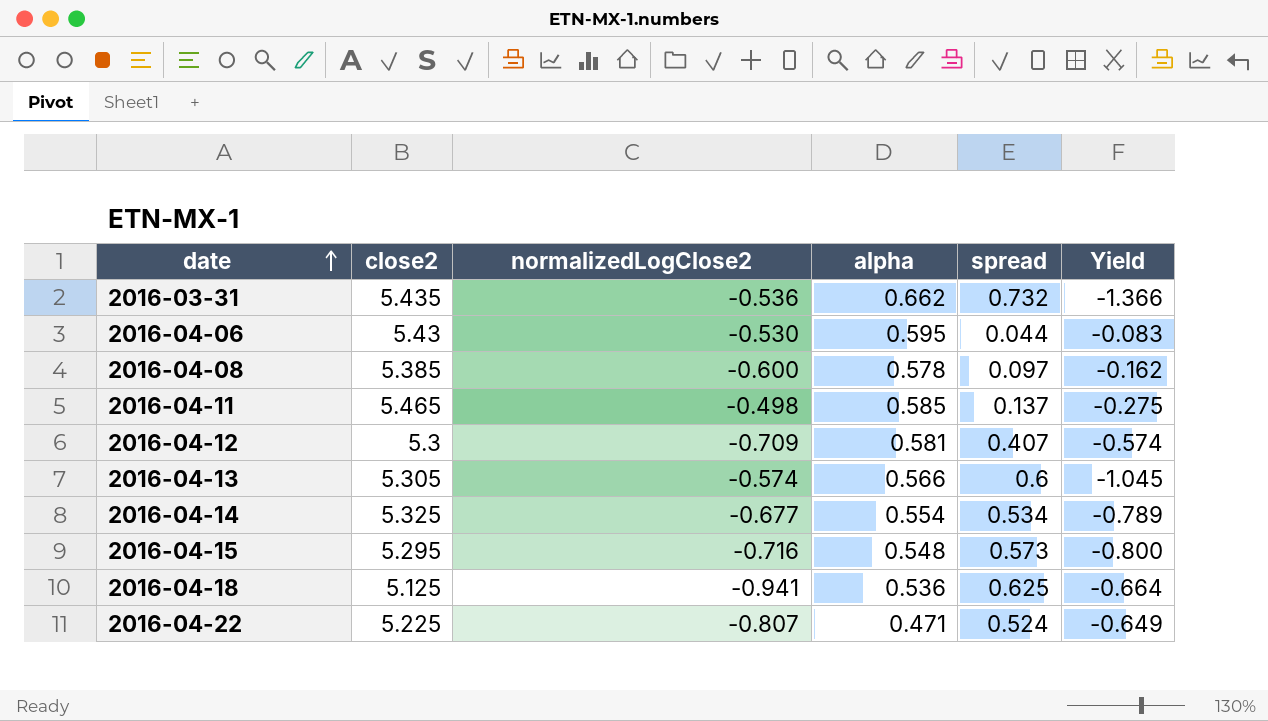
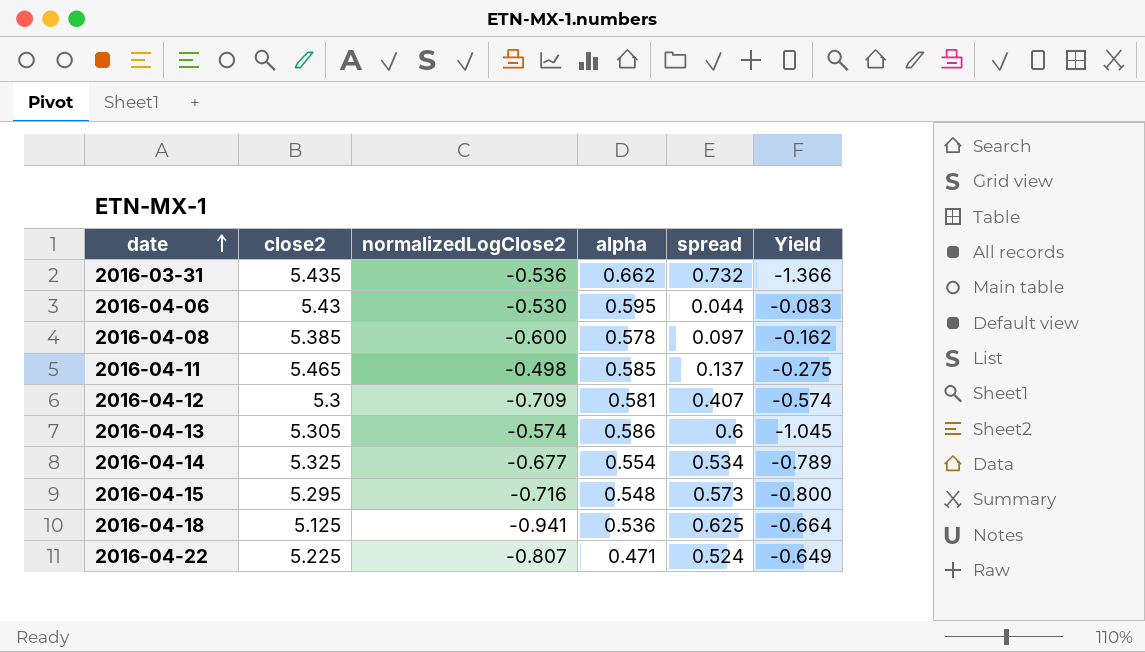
2016-04-13 | alpha: 0.566 -> 0.586

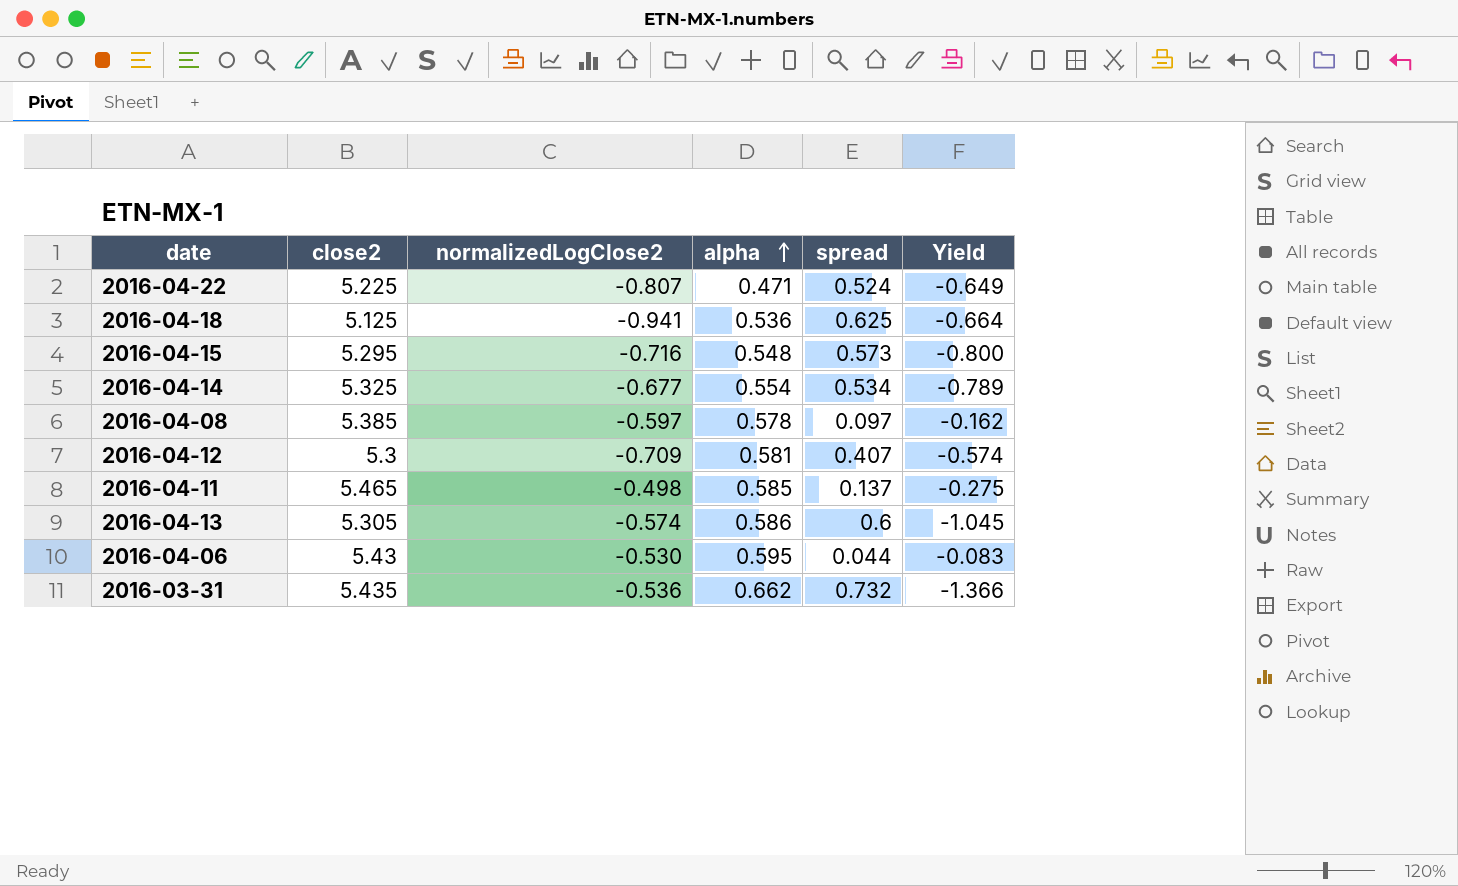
row order: date ascending -> alpha ascending
2016-04-08 | normalizedLogClose2: -0.600 -> -0.597

